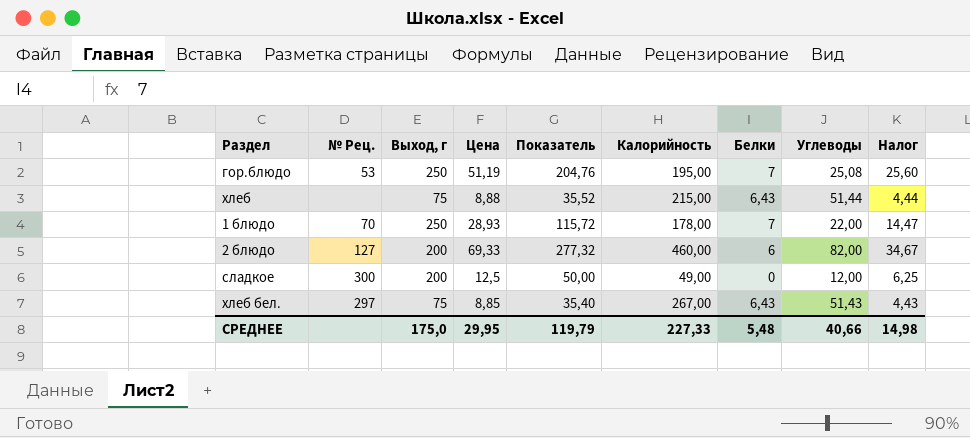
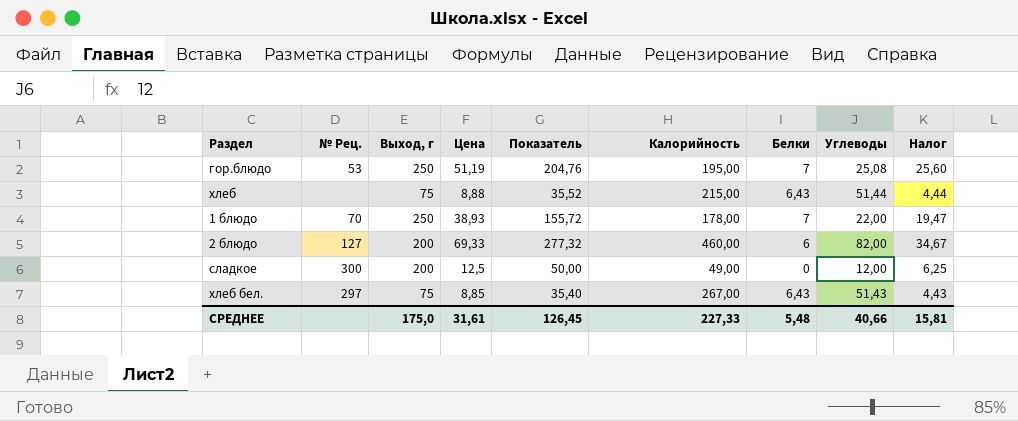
1 блюдо | Цена: 28,93 -> 38,93
1 блюдо | Показатель: 115,72 -> 155,72
1 блюдо | Налог: 14,47 -> 19,47
СРЕДНЕЕ | Цена: 29,95 -> 31,61
СРЕДНЕЕ | Показатель: 119,79 -> 126,45
СРЕДНЕЕ | Налог: 14,98 -> 15,81

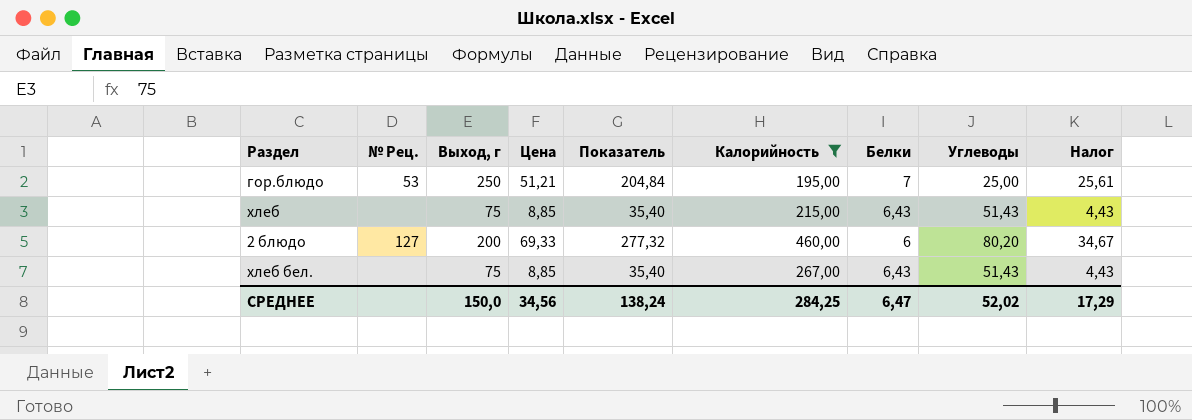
filter: none -> Калорийность >= 195,00
гор.блюдо | Цена: 51,19 -> 51,21
гор.блюдо | Показатель: 204,76 -> 204,84
гор.блюдо | Углеводы: 25,08 -> 25,00
гор.блюдо | Налог: 25,60 -> 25,61
хлеб | Цена: 8,88 -> 8,85
хлеб | Показатель: 35,52 -> 35,40
хлеб | Углеводы: 51,44 -> 51,43
хлеб | Налог: 4,44 -> 4,43
2 блюдо | Углеводы: 82,00 -> 80,20
хлеб бел. | № Рец.: 297 -> none
СРЕДНЕЕ | Выход, г: 175,0 -> 150,0
СРЕДНЕЕ | Цена: 31,61 -> 34,56
СРЕДНЕЕ | Показатель: 126,45 -> 138,24
СРЕДНЕЕ | Калорийность: 227,33 -> 284,25
СРЕДНЕЕ | Белки: 5,48 -> 6,47
СРЕДНЕЕ | Углеводы: 40,66 -> 52,02
СРЕДНЕЕ | Налог: 15,81 -> 17,29

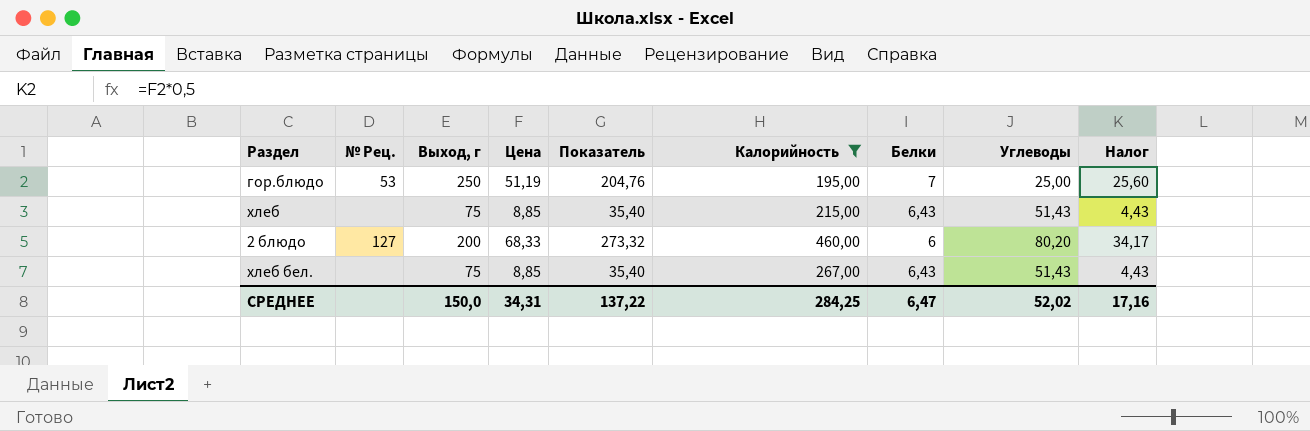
гор.блюдо | Цена: 51,21 -> 51,19
гор.блюдо | Показатель: 204,84 -> 204,76
гор.блюдо | Налог: 25,61 -> 25,60
2 блюдо | Цена: 69,33 -> 68,33
2 блюдо | Показатель: 277,32 -> 273,32
2 блюдо | Налог: 34,67 -> 34,17
СРЕДНЕЕ | Цена: 34,56 -> 34,31
СРЕДНЕЕ | Показатель: 138,24 -> 137,22
СРЕДНЕЕ | Налог: 17,29 -> 17,16

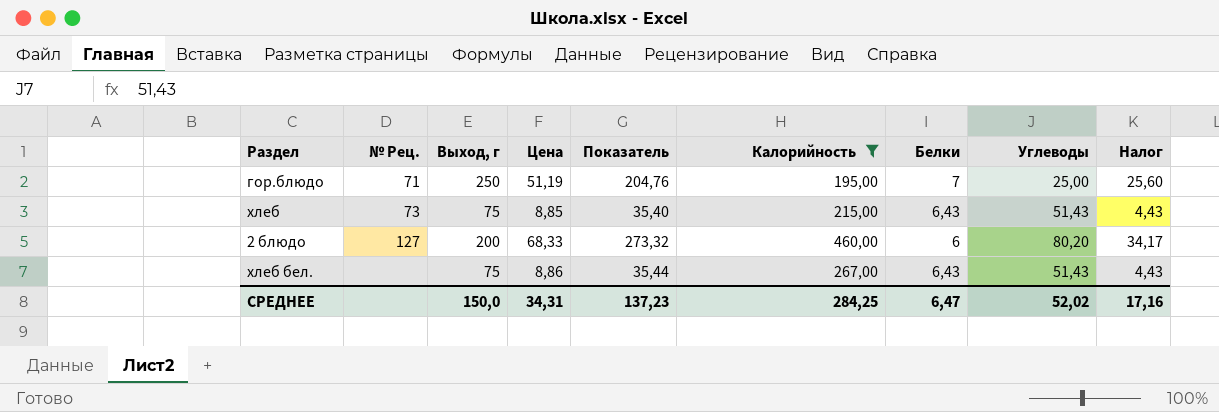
гор.блюдо | № Рец.: 53 -> 71
хлеб | № Рец.: none -> 73
хлеб бел. | Цена: 8,85 -> 8,86
хлеб бел. | Показатель: 35,40 -> 35,44
СРЕДНЕЕ | Показатель: 137,22 -> 137,23

